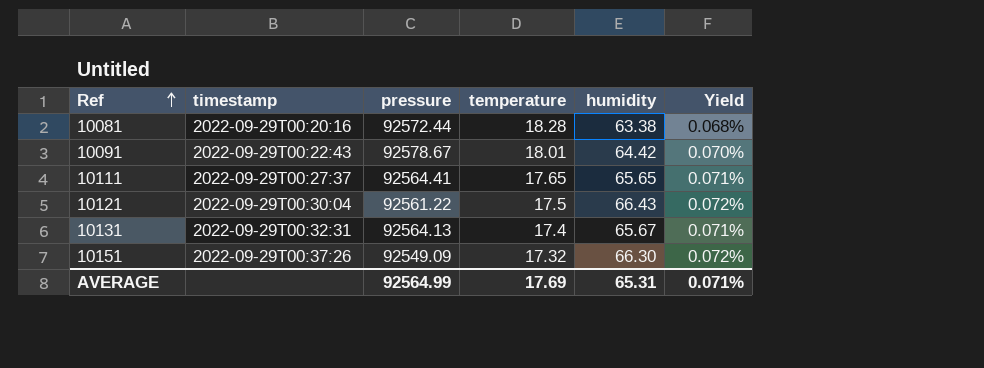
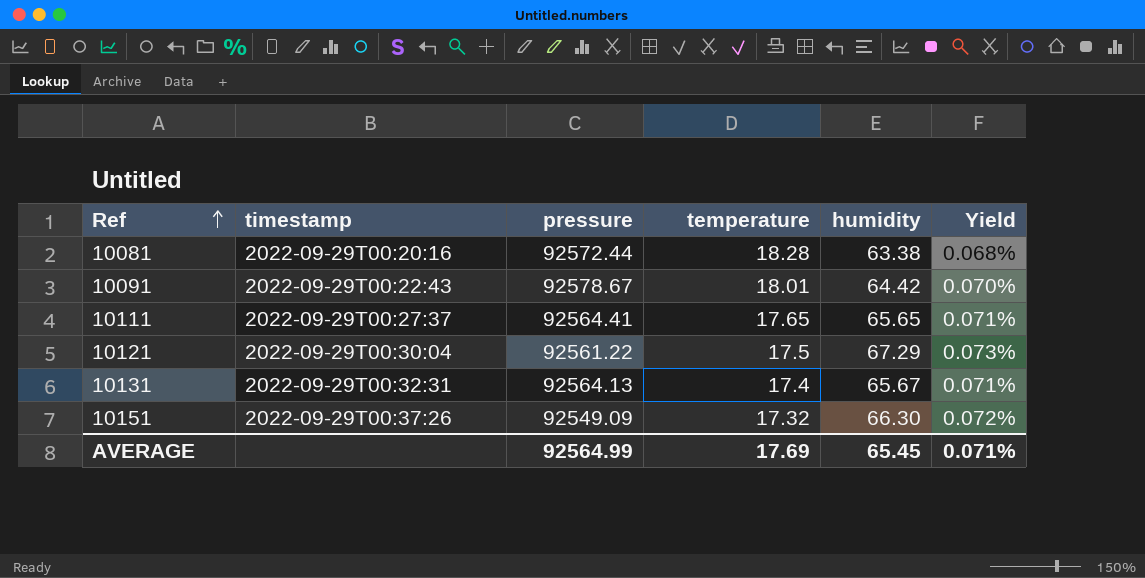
10121 | humidity: 66.43 -> 67.29
10121 | Yield: 0.072% -> 0.073%
AVERAGE | humidity: 65.31 -> 65.45

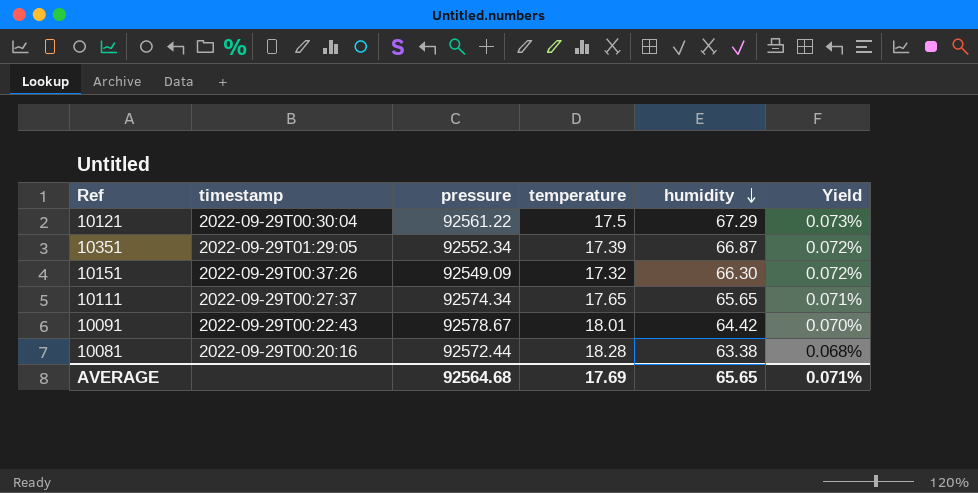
row order: Ref ascending -> humidity descending
row 10131: 2022-09-29T00:32:31 | 92564.13 | 17.4 | 65.67 | 0.071% -> none
row 10351: none -> 2022-09-29T01:29:05 | 92552.34 | 17.39 | 66.87 | 0.072%
10111 | pressure: 92564.41 -> 92574.34
AVERAGE | pressure: 92564.99 -> 92564.68
AVERAGE | humidity: 65.45 -> 65.65

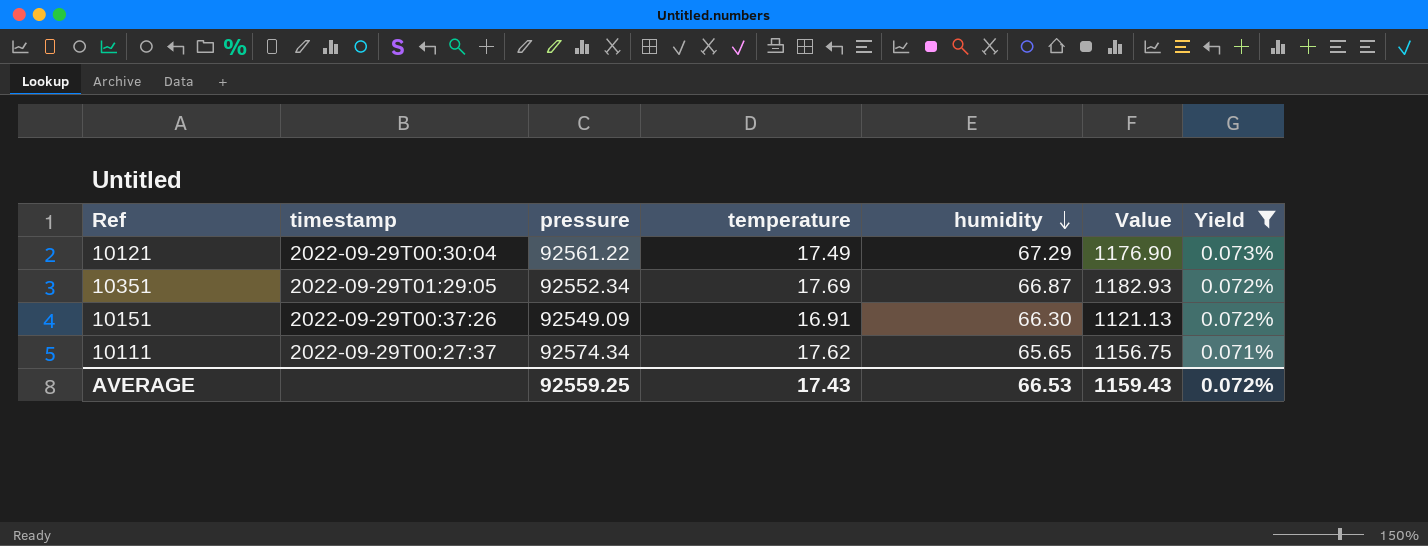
filter: none -> Yield >= 0.071%
column Value | formula: none -> [temperature] * [humidity]
10121 | temperature: 17.5 -> 17.49
10351 | temperature: 17.39 -> 17.69
10151 | temperature: 17.32 -> 16.91
10111 | temperature: 17.65 -> 17.62
AVERAGE | pressure: 92564.68 -> 92559.25
AVERAGE | temperature: 17.69 -> 17.43
AVERAGE | humidity: 65.65 -> 66.53
AVERAGE | Yield: 0.071% -> 0.072%

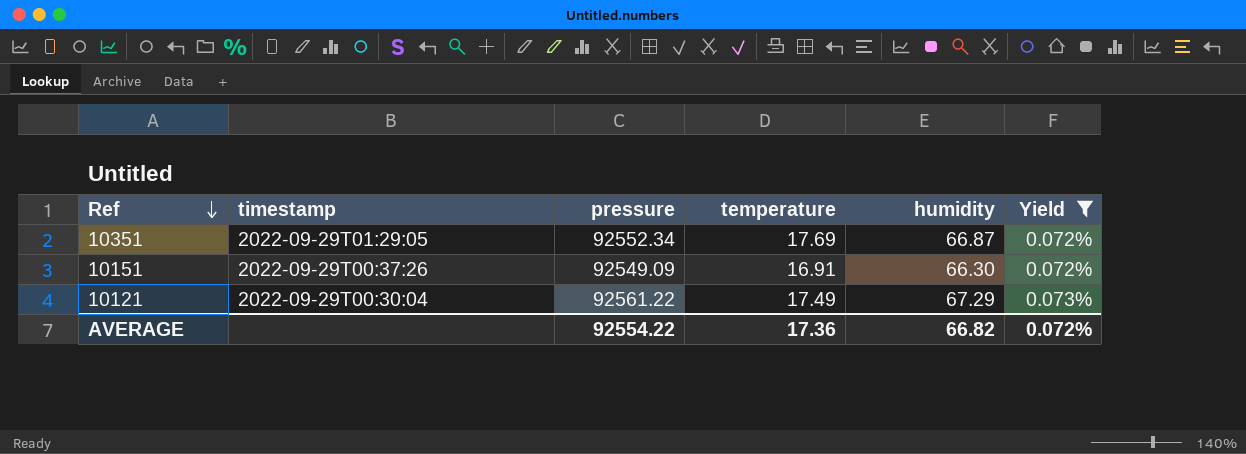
row order: humidity descending -> Ref descending
column Value | formula: [temperature] * [humidity] -> none
row 10111: 2022-09-29T00:27:37 | 92574.34 | 17.62 | 65.65 | 1156.75 | 0.071% -> none
AVERAGE | pressure: 92559.25 -> 92554.22
AVERAGE | temperature: 17.43 -> 17.36
AVERAGE | humidity: 66.53 -> 66.82

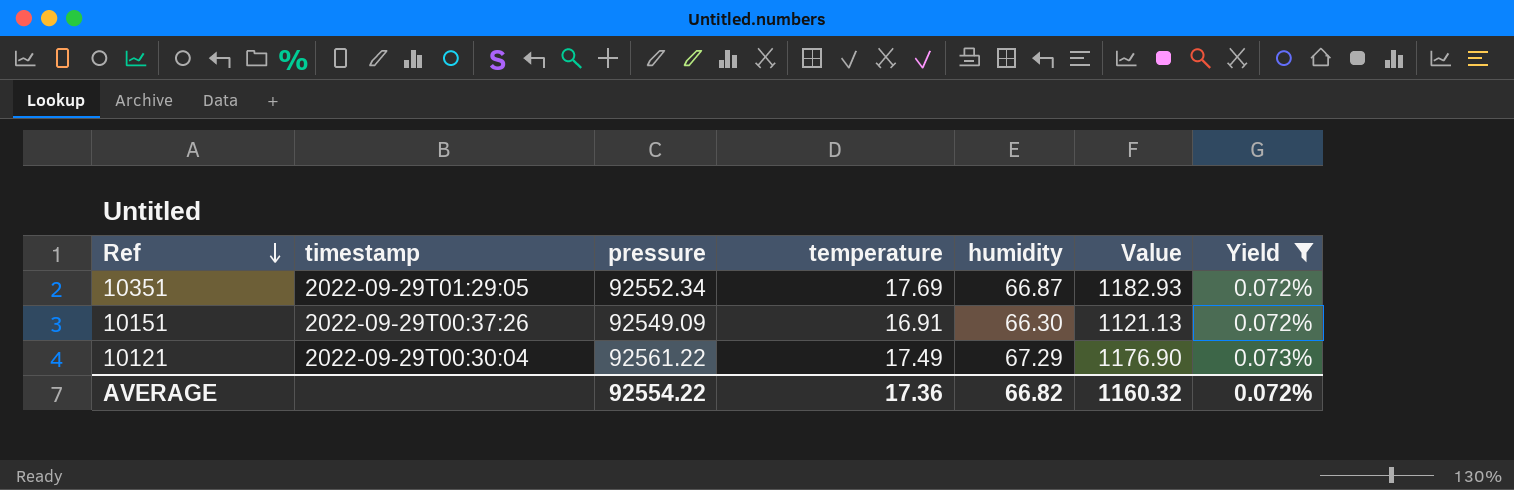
column Value | formula: none -> [temperature] * [humidity]

